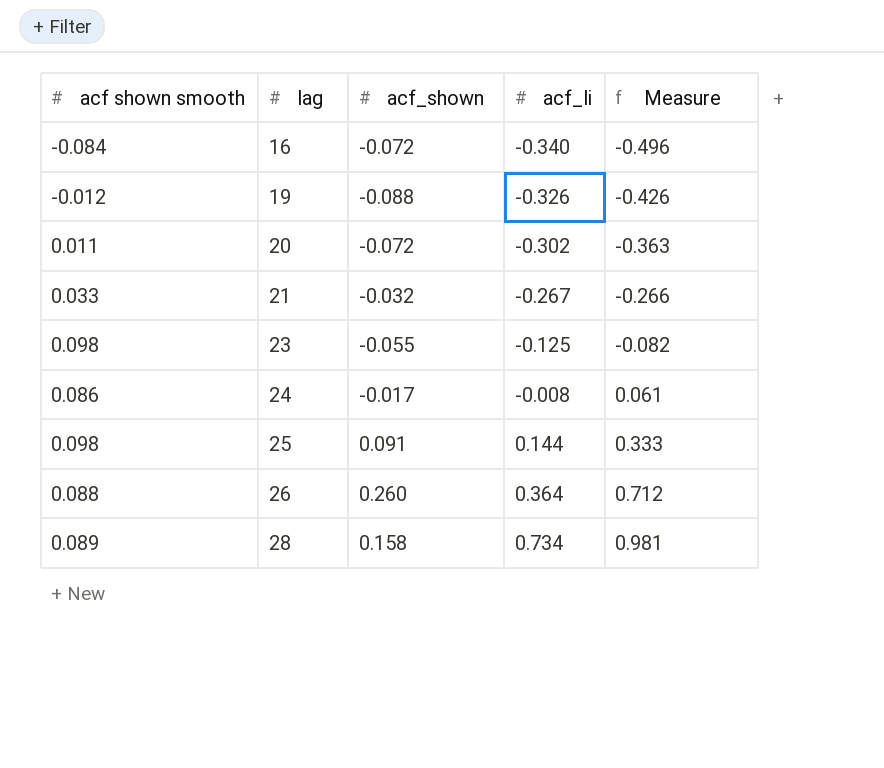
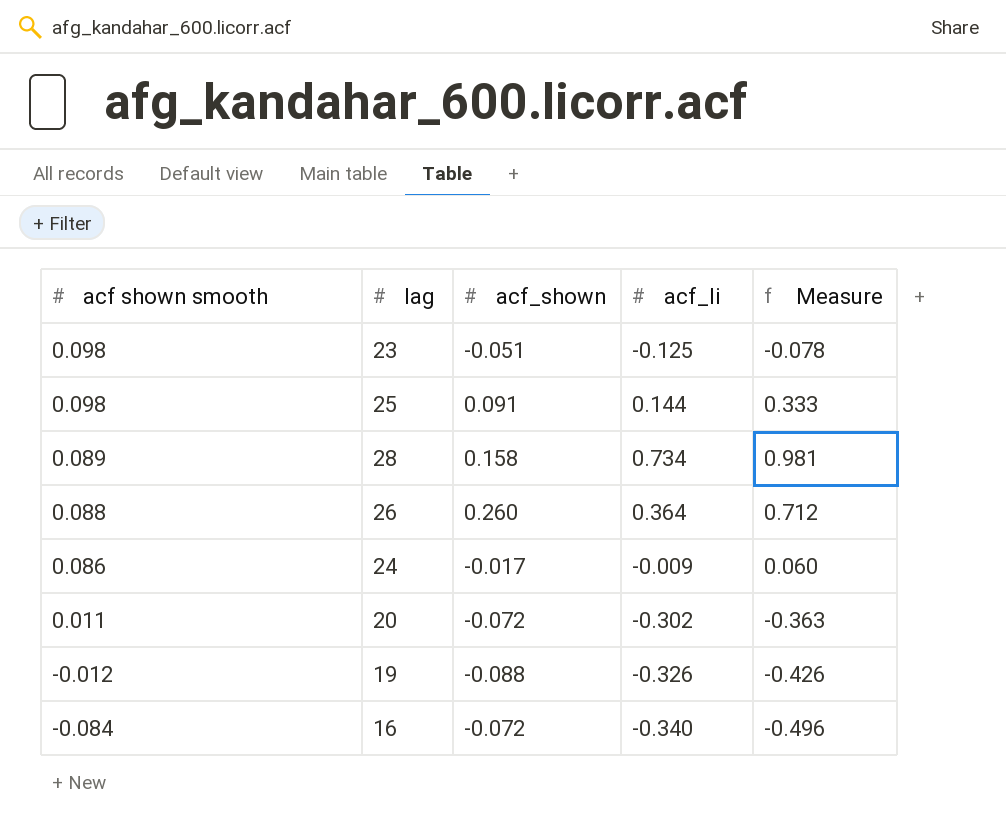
row order: lag ascending -> acf shown smooth descending
row 21: 0.033 | -0.032 | -0.267 | -0.266 -> none
23 | acf_shown: -0.055 -> -0.051
23 | Measure: -0.082 -> -0.078
24 | acf_li: -0.008 -> -0.009
24 | Measure: 0.061 -> 0.060

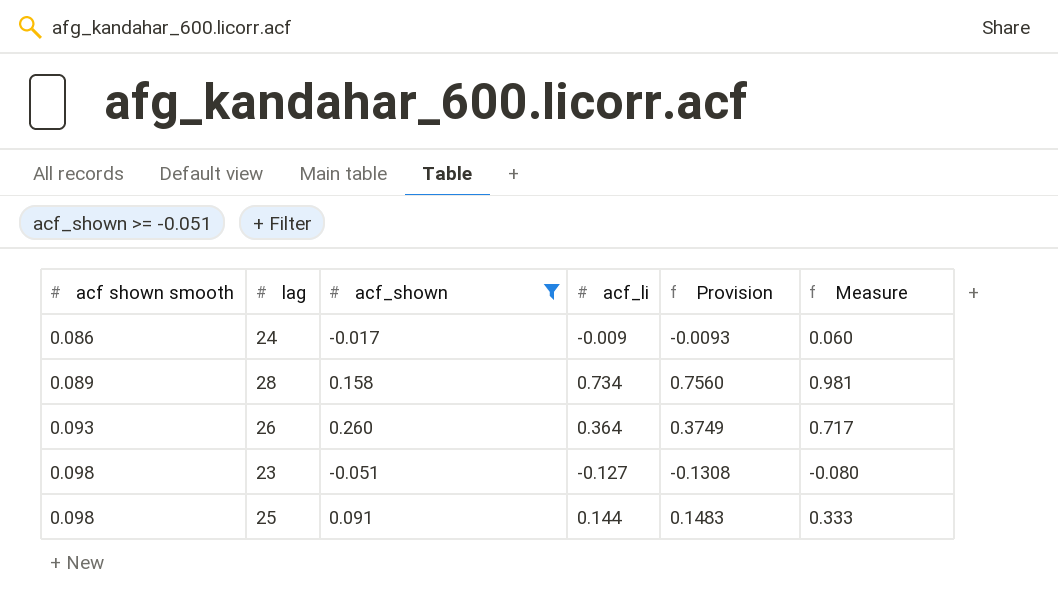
filter: none -> acf_shown >= -0.051
row order: acf shown smooth descending -> acf shown smooth ascending
column Provision | formula: none -> [acf_li] * 1.03
26 | acf shown smooth: 0.088 -> 0.093
26 | Measure: 0.712 -> 0.717
23 | acf_li: -0.125 -> -0.127
23 | Measure: -0.078 -> -0.080

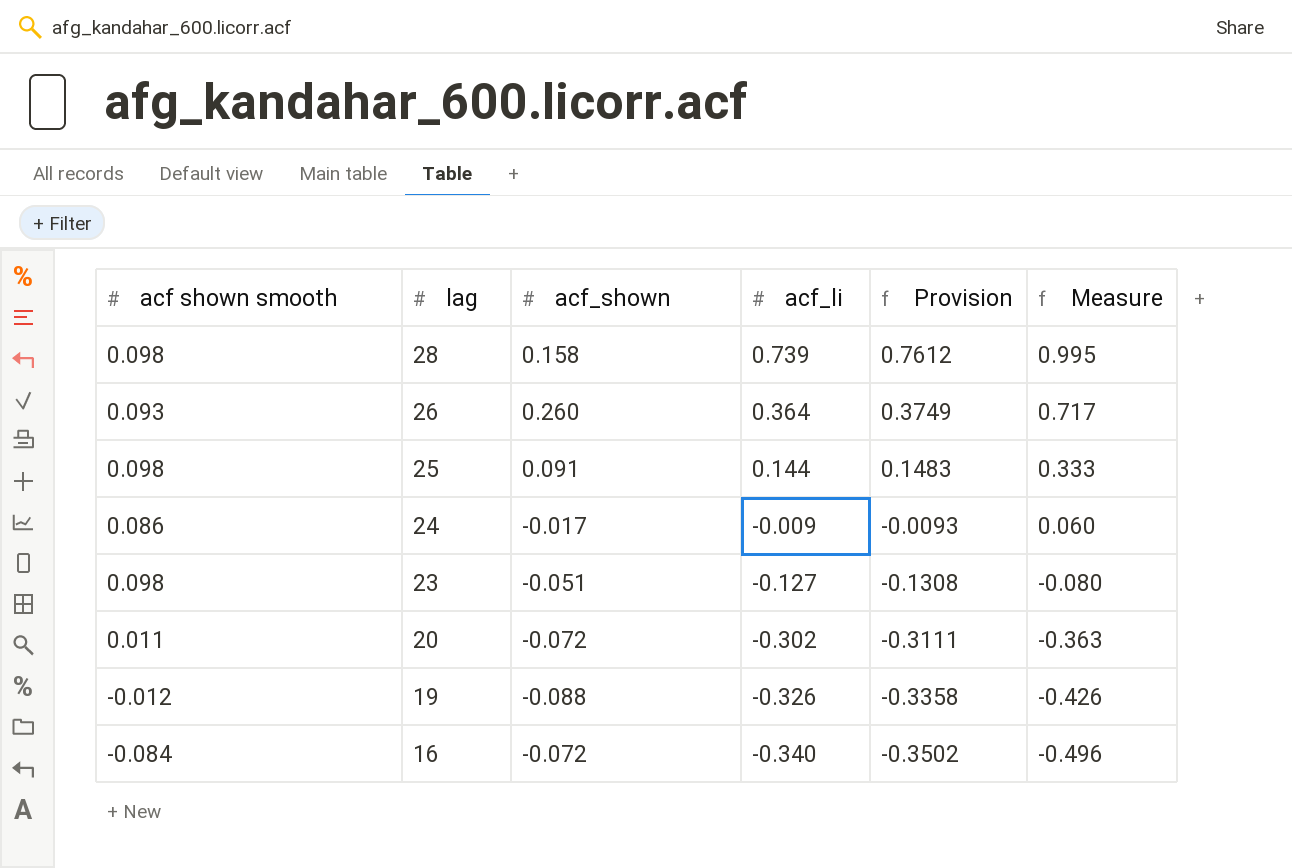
filter: acf_shown >= -0.051 -> none
row order: acf shown smooth ascending -> lag descending
28 | acf shown smooth: 0.089 -> 0.098
28 | acf_li: 0.734 -> 0.739
28 | Provision: 0.7560 -> 0.7612
28 | Measure: 0.981 -> 0.995

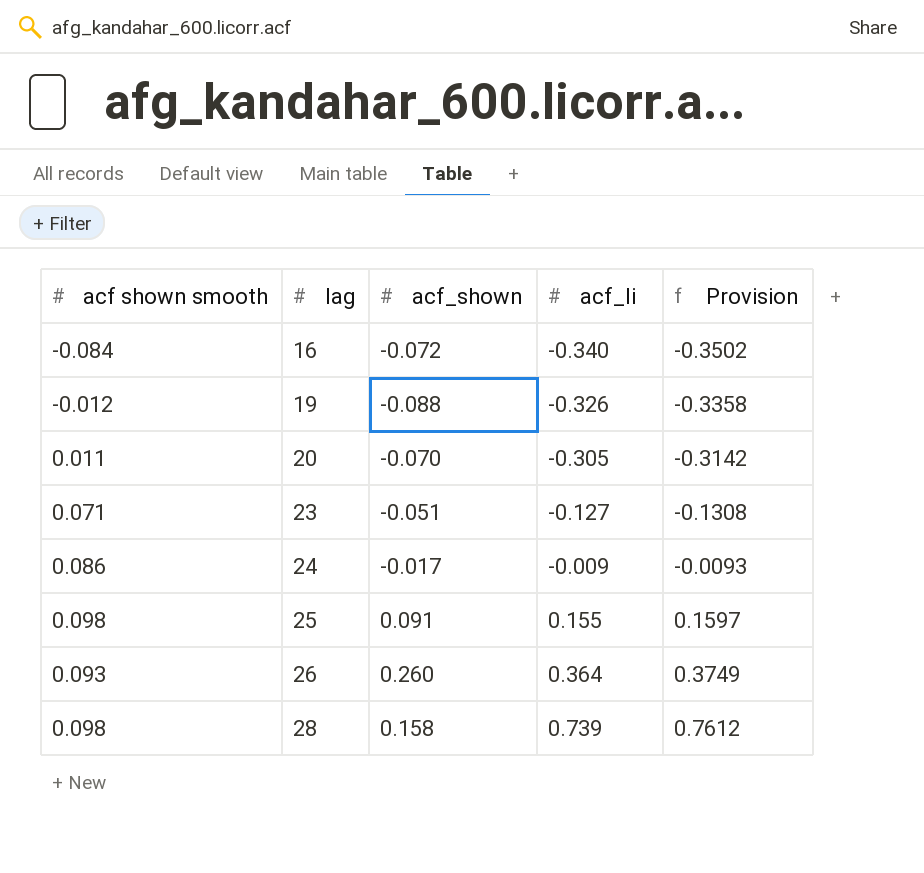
row order: lag descending -> lag ascending
column Measure | formula: [acf shown smooth] + [acf_shown] + [acf_li] -> none
20 | acf_shown: -0.072 -> -0.070
20 | acf_li: -0.302 -> -0.305
20 | Provision: -0.3111 -> -0.3142
23 | acf shown smooth: 0.098 -> 0.071
25 | acf_li: 0.144 -> 0.155
25 | Provision: 0.1483 -> 0.1597

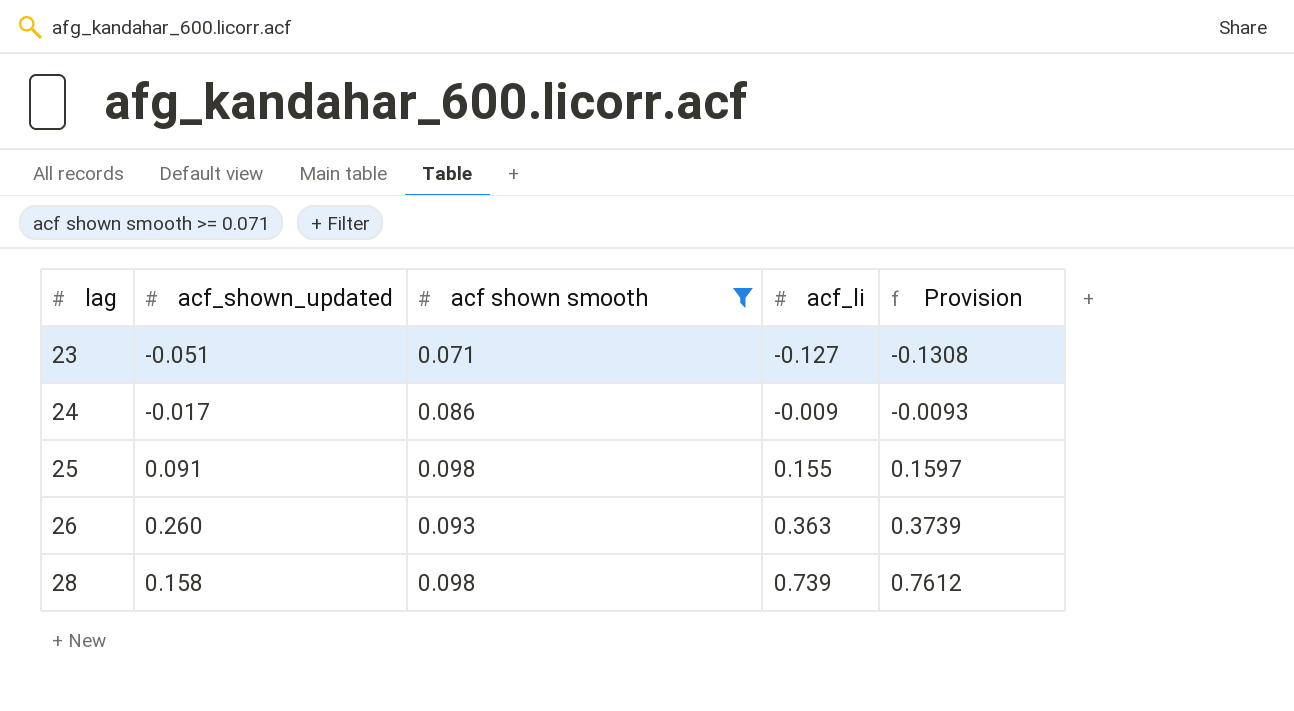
filter: none -> acf shown smooth >= 0.071
column name: acf_shown -> acf_shown_updated
column acf shown smooth | position: 1 -> 3
26 | acf_li: 0.364 -> 0.363
26 | Provision: 0.3749 -> 0.3739

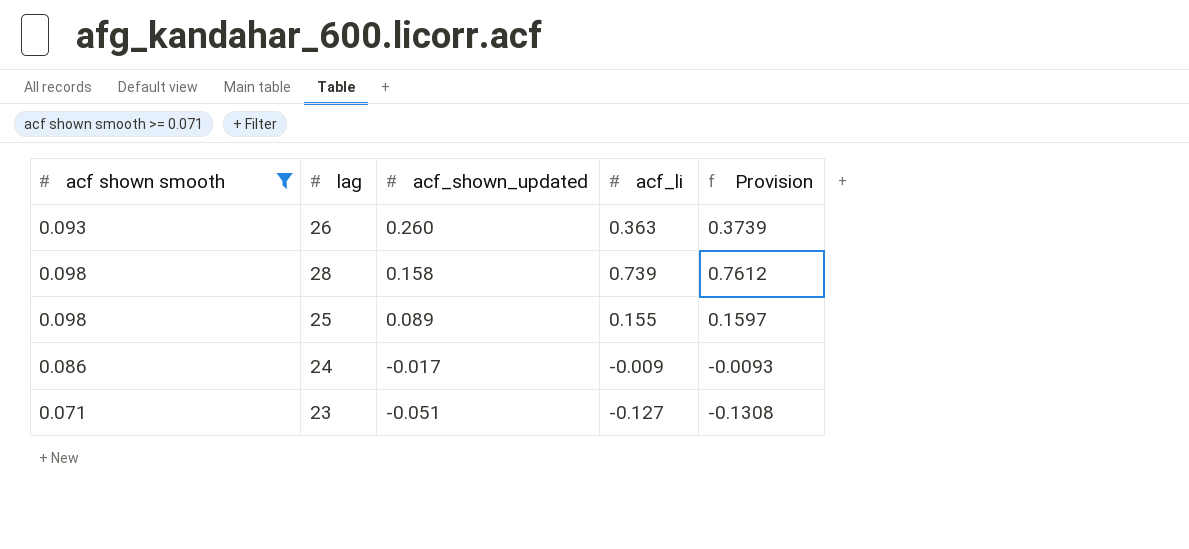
row order: lag ascending -> acf_shown_updated descending
column acf shown smooth | position: 3 -> 1
25 | acf_shown_updated: 0.091 -> 0.089

